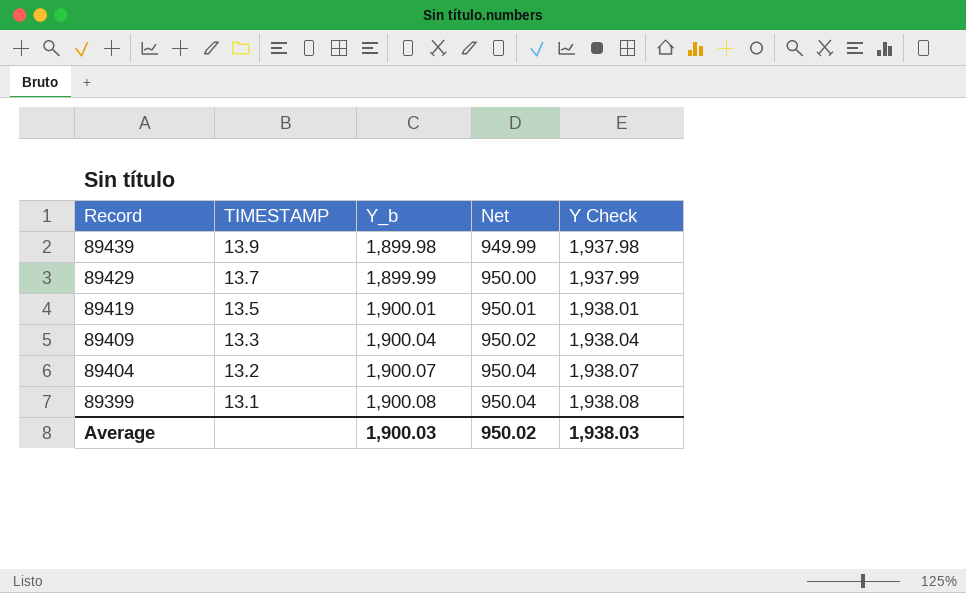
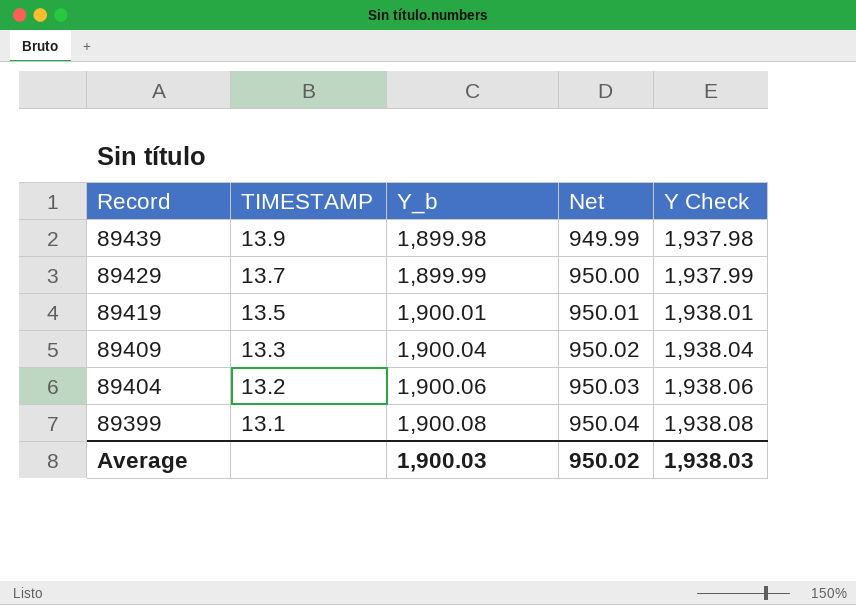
89404 | Y_b: 1,900.07 -> 1,900.06
89404 | Net: 950.04 -> 950.03
89404 | Y Check: 1,938.07 -> 1,938.06

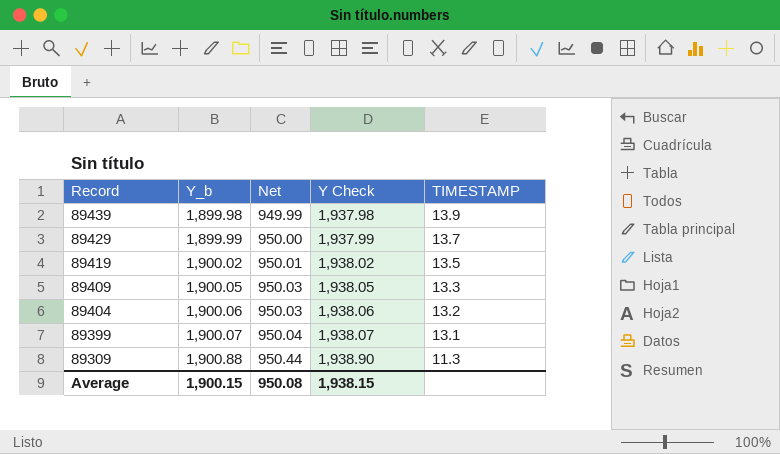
column TIMESTAMP | position: 2 -> 5
89419 | Y_b: 1,900.01 -> 1,900.02
89419 | Y Check: 1,938.01 -> 1,938.02
89409 | Y_b: 1,900.04 -> 1,900.05
89409 | Net: 950.02 -> 950.03
89409 | Y Check: 1,938.04 -> 1,938.05
89399 | Y_b: 1,900.08 -> 1,900.07
89399 | Y Check: 1,938.08 -> 1,938.07
row 89309: none -> 1,900.88 | 950.44 | 1,938.90 | 11.3
Average | Y_b: 1,900.03 -> 1,900.15
Average | Net: 950.02 -> 950.08
Average | Y Check: 1,938.03 -> 1,938.15

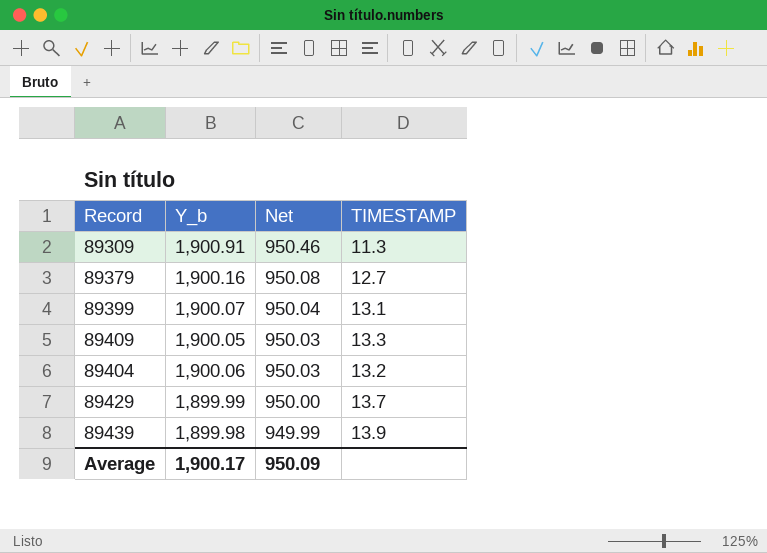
row order: Record descending -> Net descending
column Y Check | formula: [Y_b] * 1.02 -> none
row 89419: 1,900.02 | 950.01 | 1,938.02 | 13.5 -> none
89309 | Y_b: 1,900.88 -> 1,900.91
89309 | Net: 950.44 -> 950.46
row 89379: none -> 1,900.16 | 950.08 | 12.7
Average | Y_b: 1,900.15 -> 1,900.17
Average | Net: 950.08 -> 950.09

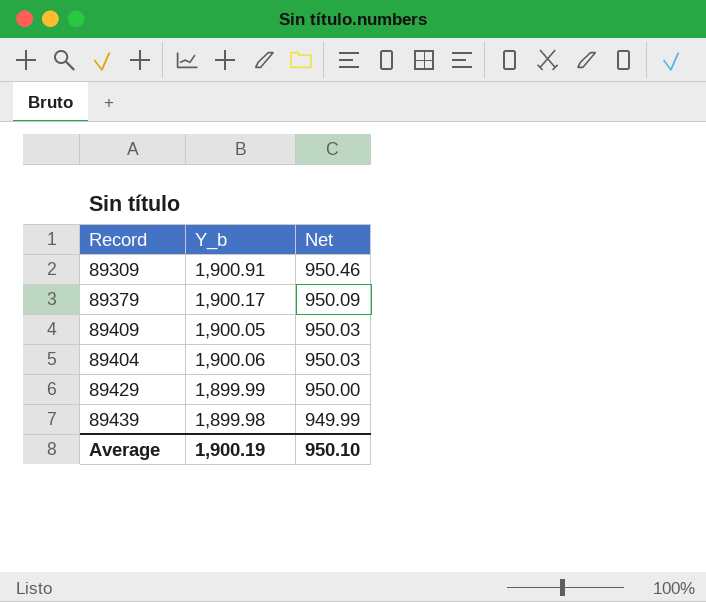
column TIMESTAMP | position: 4 -> none
row 89399: 1,900.07 | 950.04 | 13.1 -> none
89379 | Y_b: 1,900.16 -> 1,900.17
89379 | Net: 950.08 -> 950.09
Average | Y_b: 1,900.17 -> 1,900.19
Average | Net: 950.09 -> 950.10

